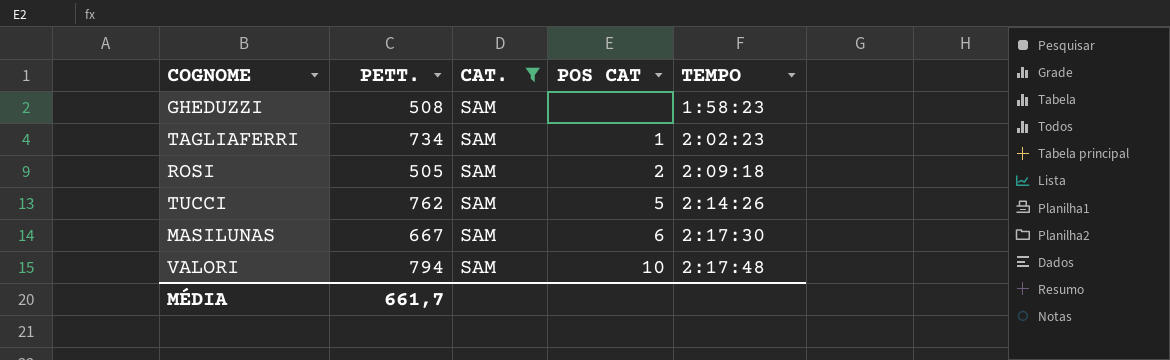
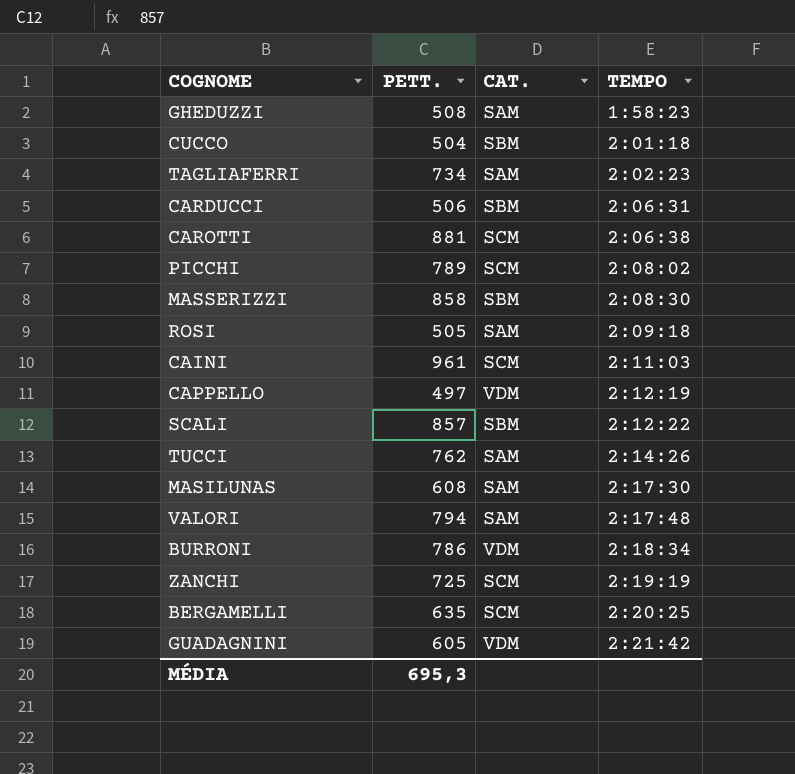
filter: CAT. = SAM -> none
column POS CAT | position: 4 -> none
MASILUNAS | PETT.: 667 -> 608
MÉDIA | PETT.: 661,7 -> 695,3

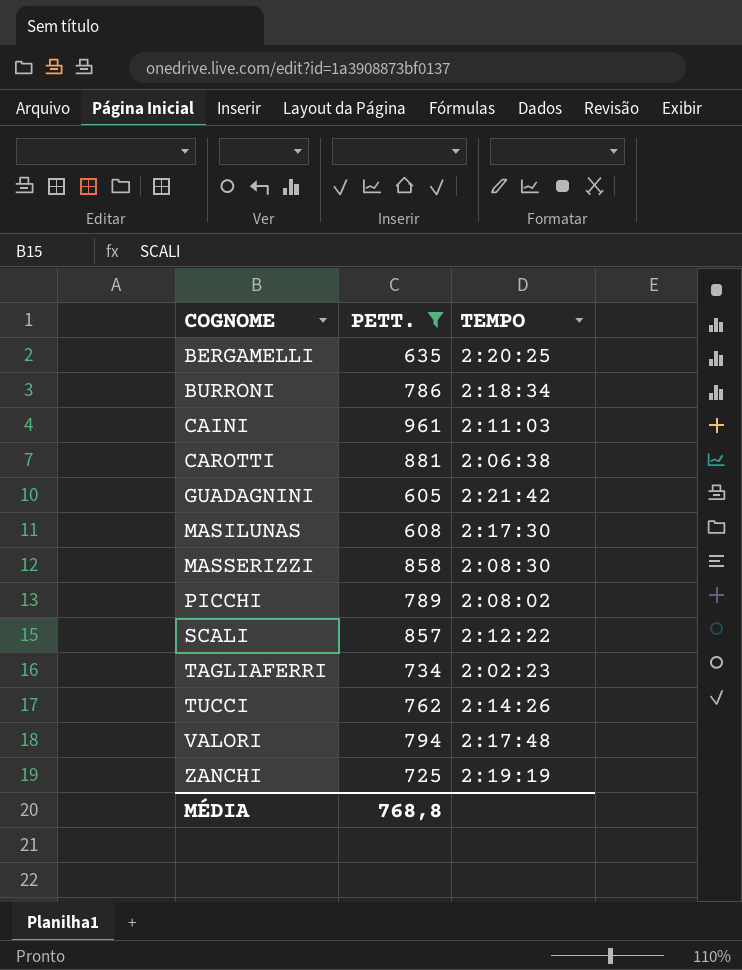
filter: none -> PETT. >= 605
row order: TEMPO ascending -> COGNOME ascending
column CAT. | position: 3 -> none
MÉDIA | PETT.: 695,3 -> 768,8

